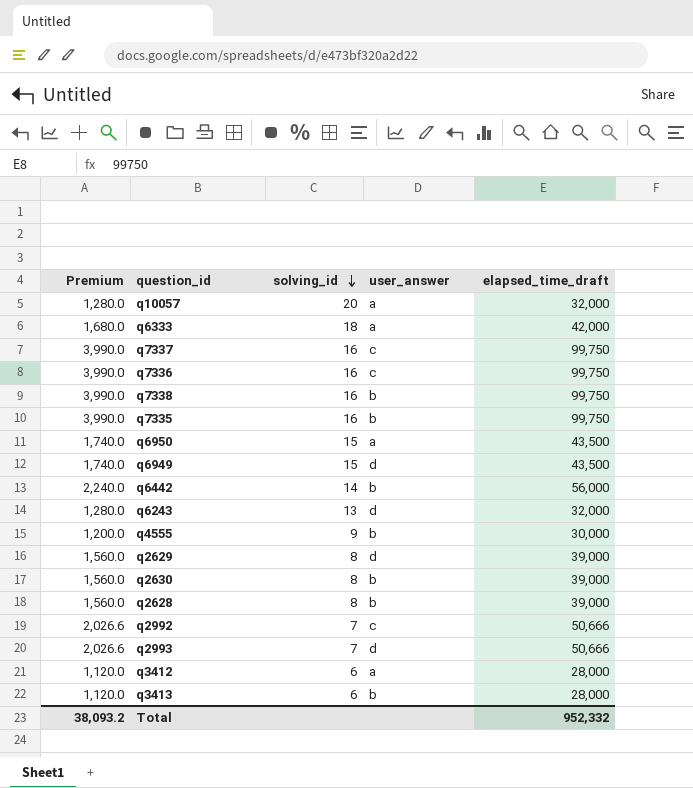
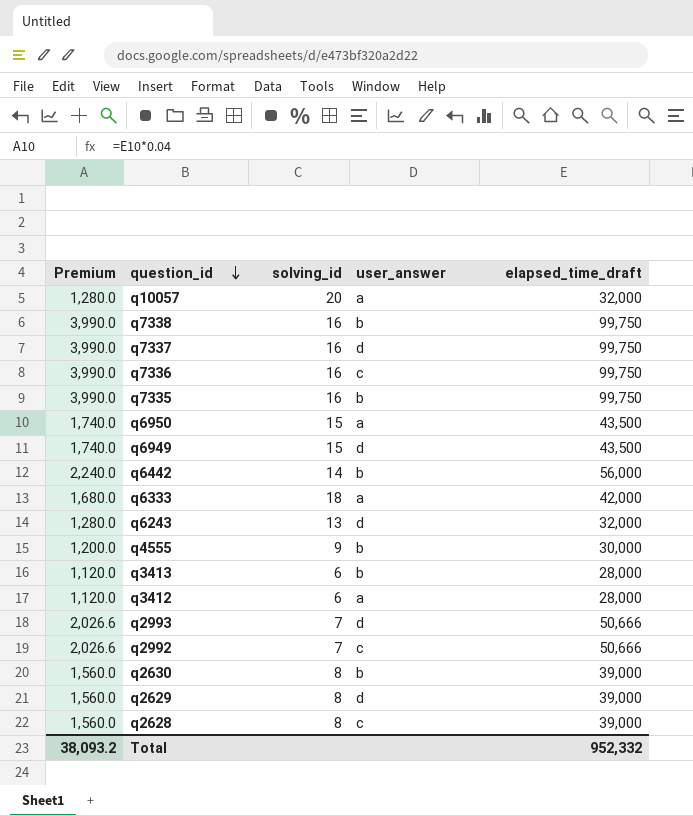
row order: solving_id descending -> question_id descending
q7337 | user_answer: c -> d
q2628 | user_answer: b -> c

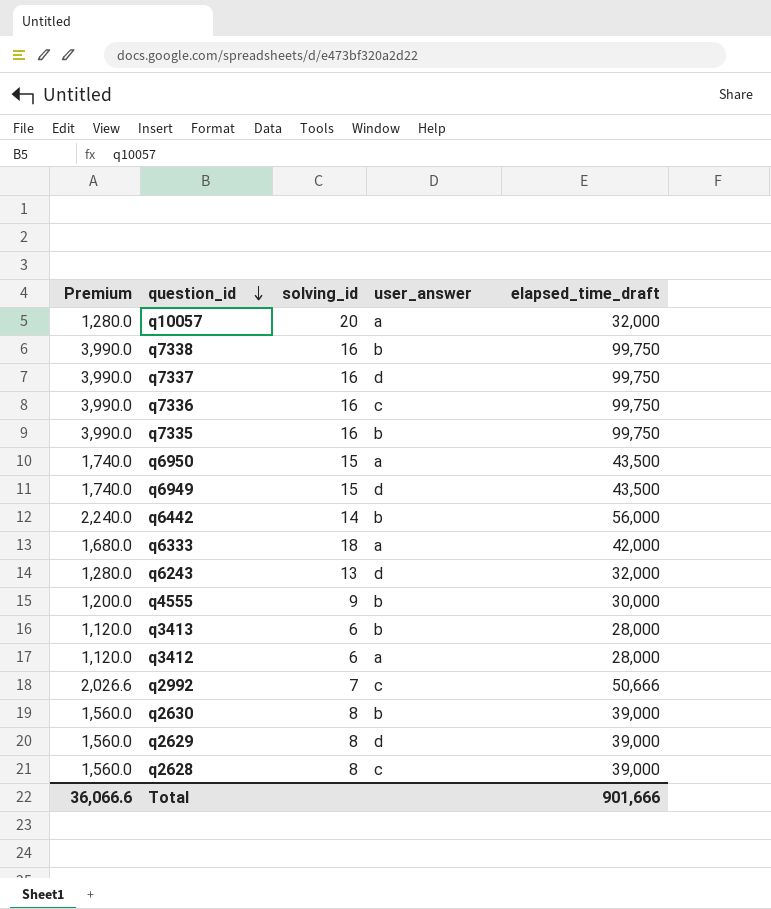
row q2993: 2,026.6 | 7 | d | 50,666 -> none
Total | Premium: 38,093.2 -> 36,066.6
Total | elapsed_time_draft: 952,332 -> 901,666

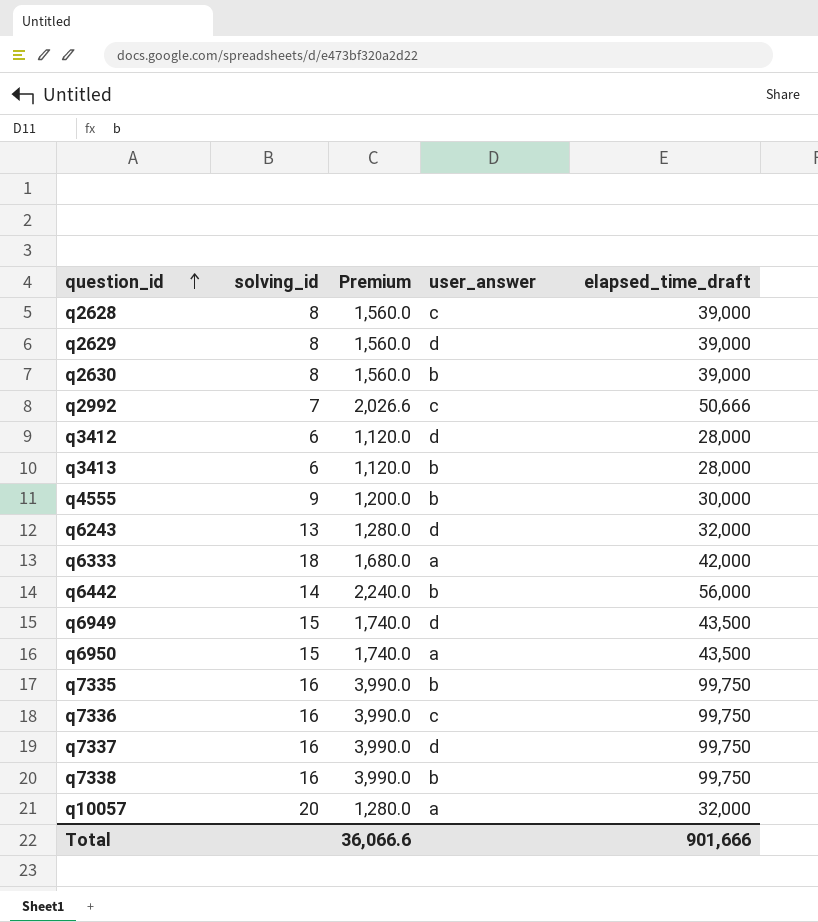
row order: question_id descending -> question_id ascending
column Premium | position: 1 -> 3
q3412 | user_answer: a -> d

